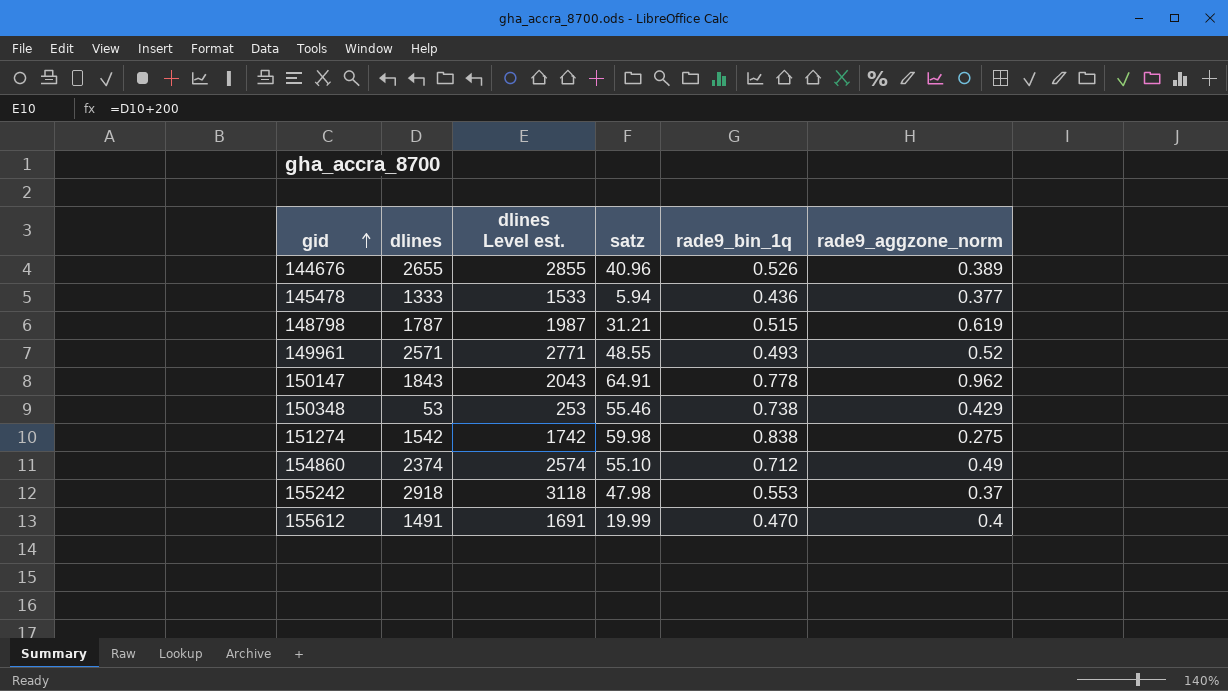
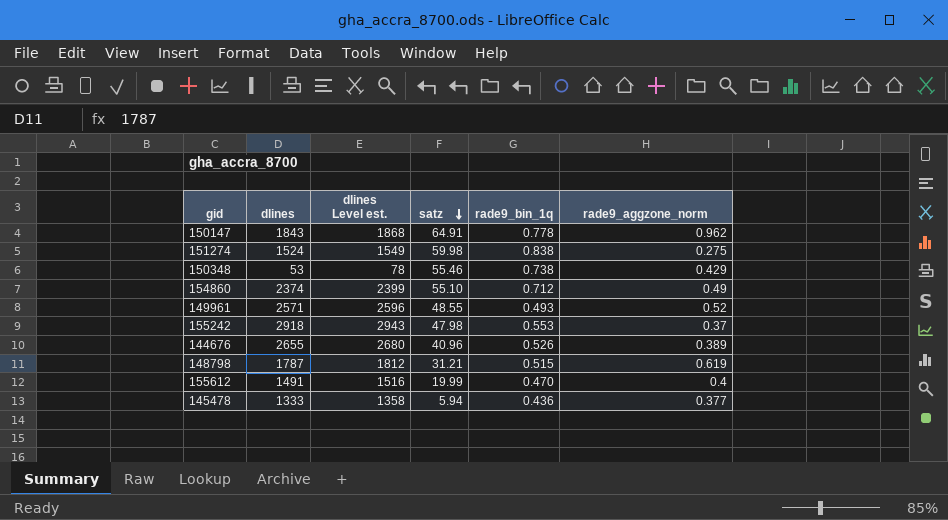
row order: gid ascending -> satz descending
column dlines Level est. | formula: [dlines] + 200 -> [dlines] + 25
151274 | dlines: 1542 -> 1524

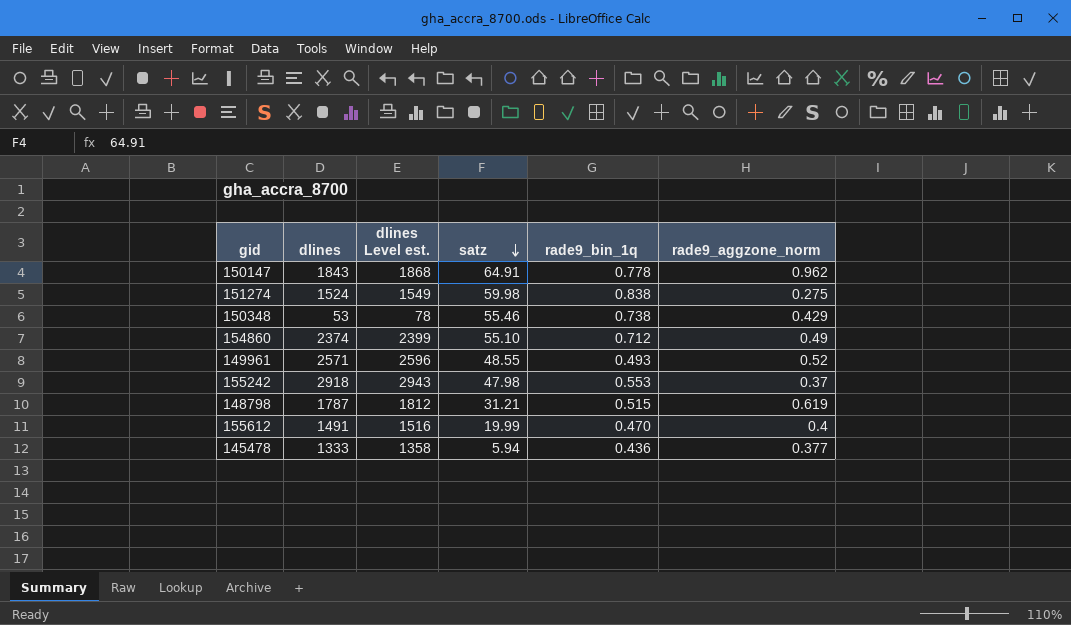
row 144676: 2655 | 2680 | 40.96 | 0.526 | 0.389 -> none

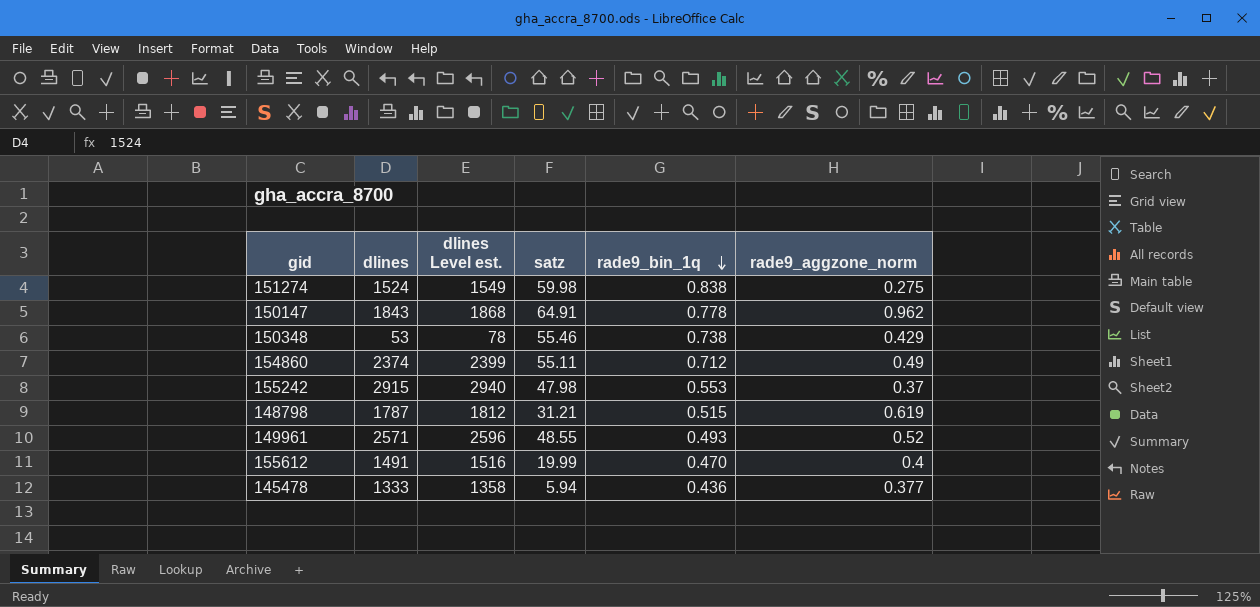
row order: satz descending -> rade9_bin_1q descending
154860 | satz: 55.10 -> 55.11
155242 | dlines: 2918 -> 2915
155242 | dlines Level est.: 2943 -> 2940

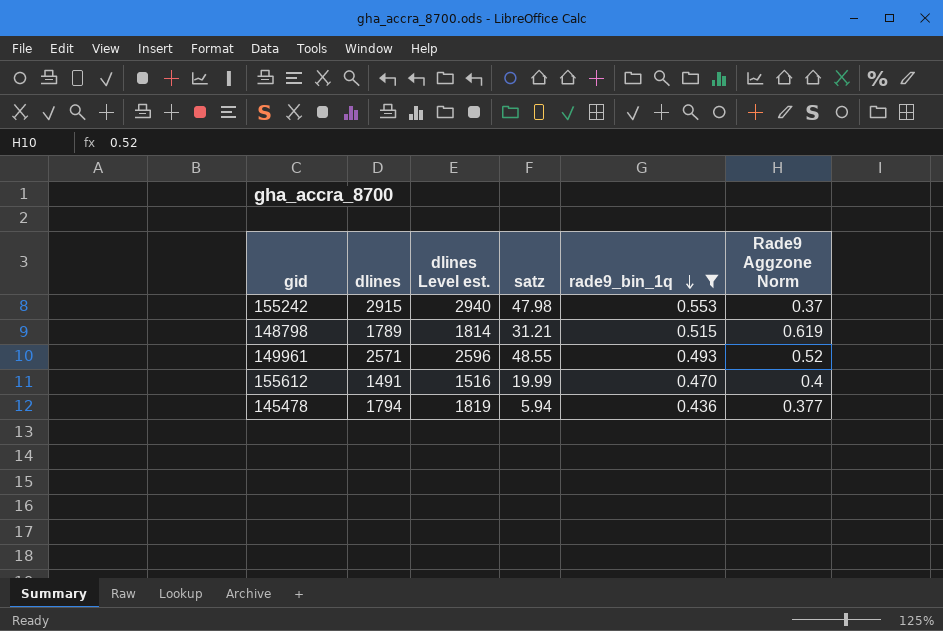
filter: none -> rade9_bin_1q <= 0.553
column name: rade9_aggzone_norm -> Rade9 Aggzone Norm
148798 | dlines: 1787 -> 1789
148798 | dlines Level est.: 1812 -> 1814
145478 | dlines: 1333 -> 1794
145478 | dlines Level est.: 1358 -> 1819

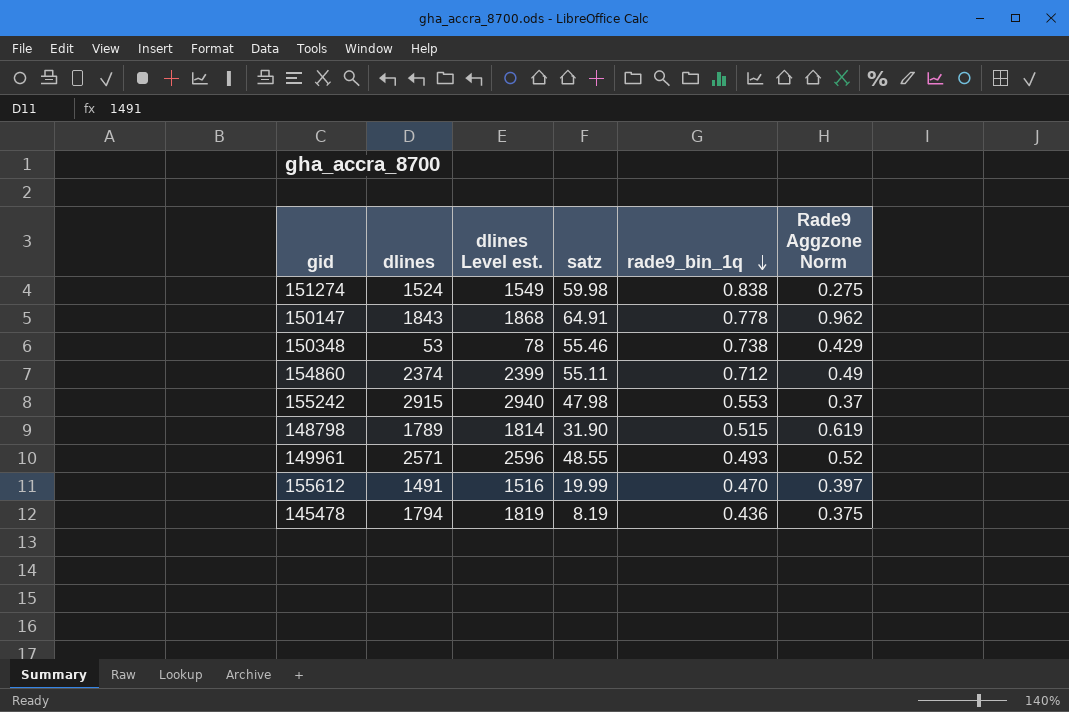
filter: rade9_bin_1q <= 0.553 -> none
148798 | satz: 31.21 -> 31.90
155612 | Rade9 Aggzone Norm: 0.4 -> 0.397
145478 | satz: 5.94 -> 8.19
145478 | Rade9 Aggzone Norm: 0.377 -> 0.375

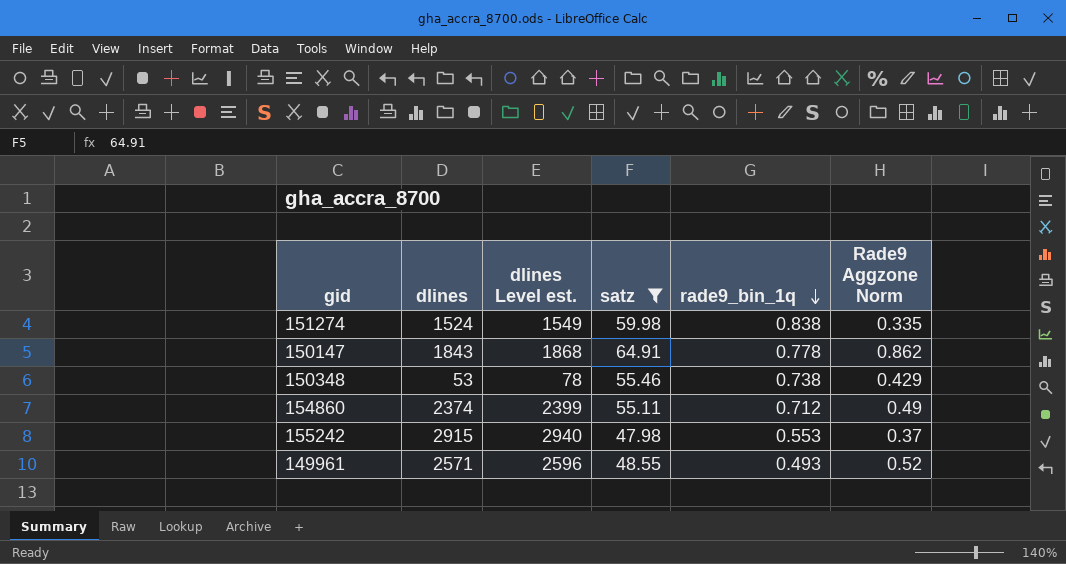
filter: none -> satz >= 47.98
151274 | Rade9 Aggzone Norm: 0.275 -> 0.335
150147 | Rade9 Aggzone Norm: 0.962 -> 0.862

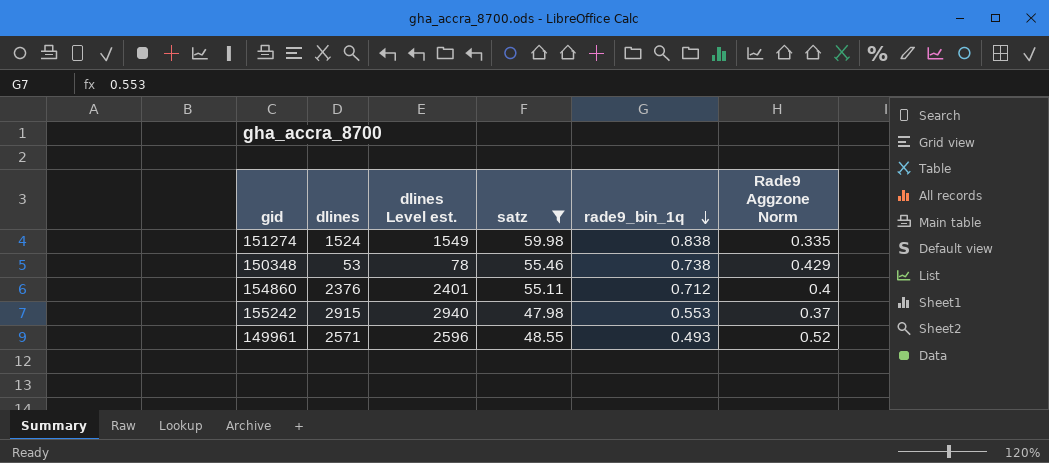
row 150147: 1843 | 1868 | 64.91 | 0.778 | 0.862 -> none
154860 | dlines: 2374 -> 2376
154860 | dlines Level est.: 2399 -> 2401
154860 | Rade9 Aggzone Norm: 0.49 -> 0.4

